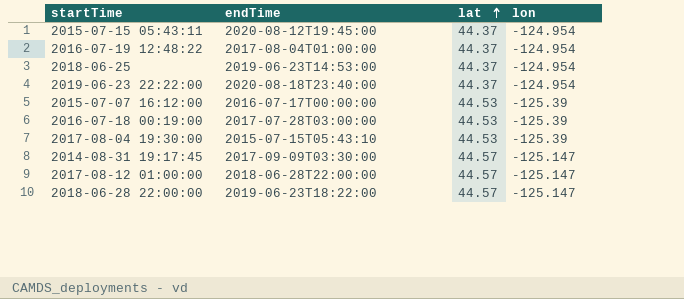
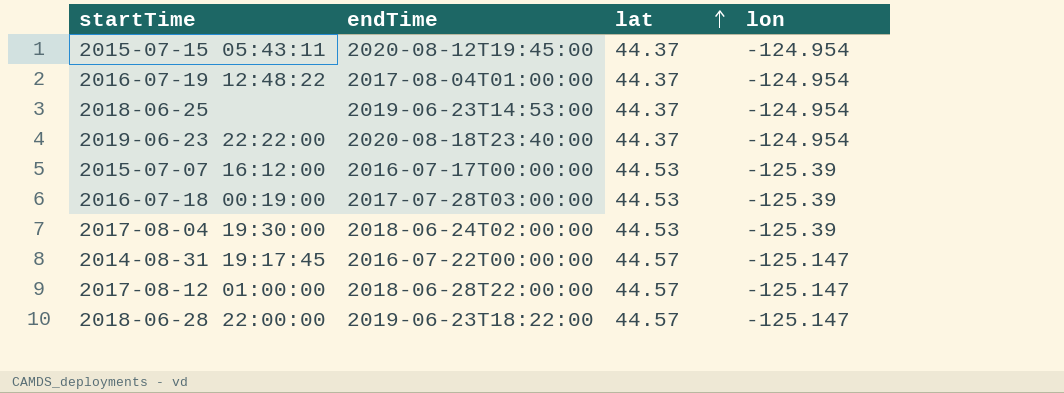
2017-08-04 19:30:00 | endTime: 2015-07-15T05:43:10 -> 2018-06-24T02:00:00
2014-08-31 19:17:45 | endTime: 2017-09-09T03:30:00 -> 2016-07-22T00:00:00

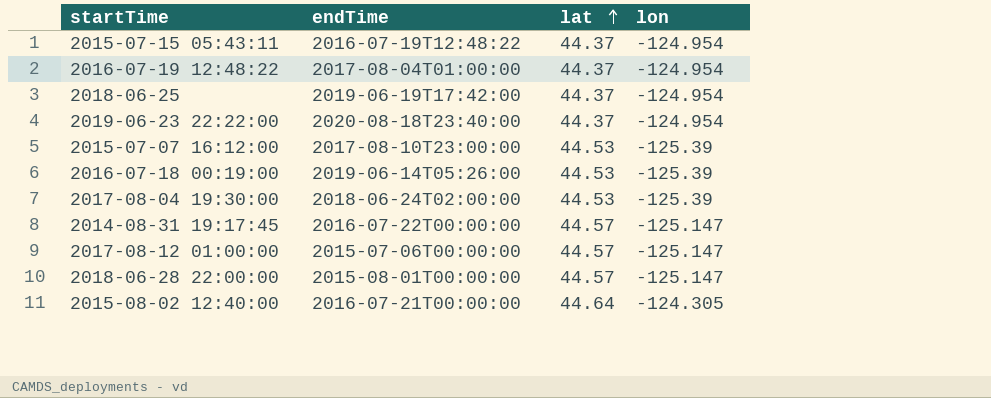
2015-07-15 05:43:11 | endTime: 2020-08-12T19:45:00 -> 2016-07-19T12:48:22
2018-06-25 | endTime: 2019-06-23T14:53:00 -> 2019-06-19T17:42:00
2015-07-07 16:12:00 | endTime: 2016-07-17T00:00:00 -> 2017-08-10T23:00:00
2016-07-18 00:19:00 | endTime: 2017-07-28T03:00:00 -> 2019-06-14T05:26:00
2017-08-12 01:00:00 | endTime: 2018-06-28T22:00:00 -> 2015-07-06T00:00:00
2018-06-28 22:00:00 | endTime: 2019-06-23T18:22:00 -> 2015-08-01T00:00:00
row 2015-08-02 12:40:00: none -> 2016-07-21T00:00:00 | 44.64 | -124.305

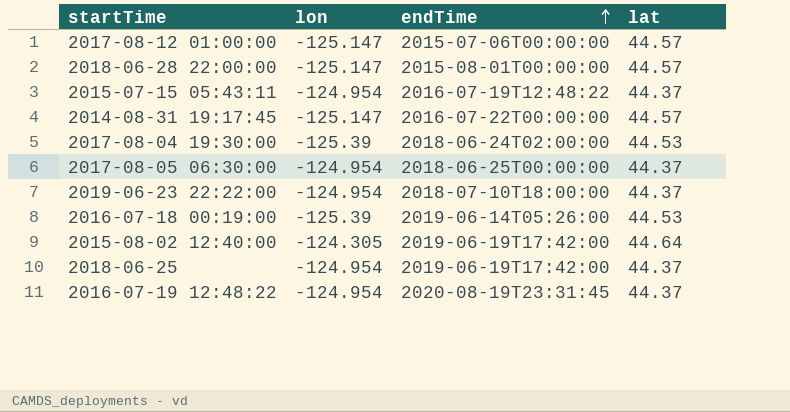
row order: lat ascending -> endTime ascending
column lon | position: 4 -> 2
row 2015-07-07 16:12:00: 2017-08-10T23:00:00 | 44.53 | -125.39 -> none
row 2017-08-05 06:30:00: none -> -124.954 | 2018-06-25T00:00:00 | 44.37
2019-06-23 22:22:00 | endTime: 2020-08-18T23:40:00 -> 2018-07-10T18:00:00
2015-08-02 12:40:00 | endTime: 2016-07-21T00:00:00 -> 2019-06-19T17:42:00
2016-07-19 12:48:22 | endTime: 2017-08-04T01:00:00 -> 2020-08-19T23:31:45

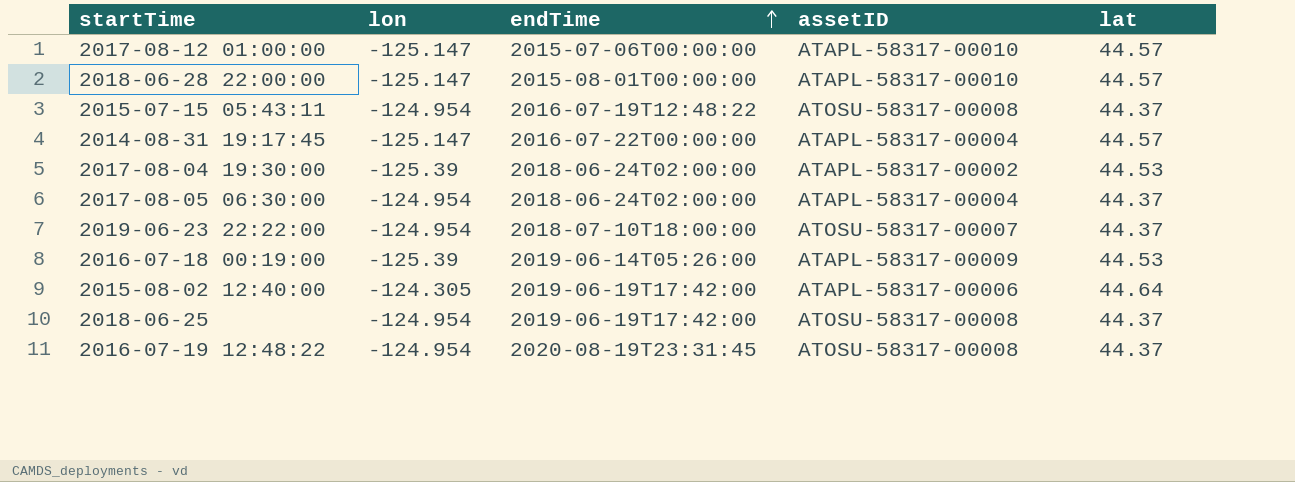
column assetID | position: none -> 4
2017-08-05 06:30:00 | endTime: 2018-06-25T00:00:00 -> 2018-06-24T02:00:00

